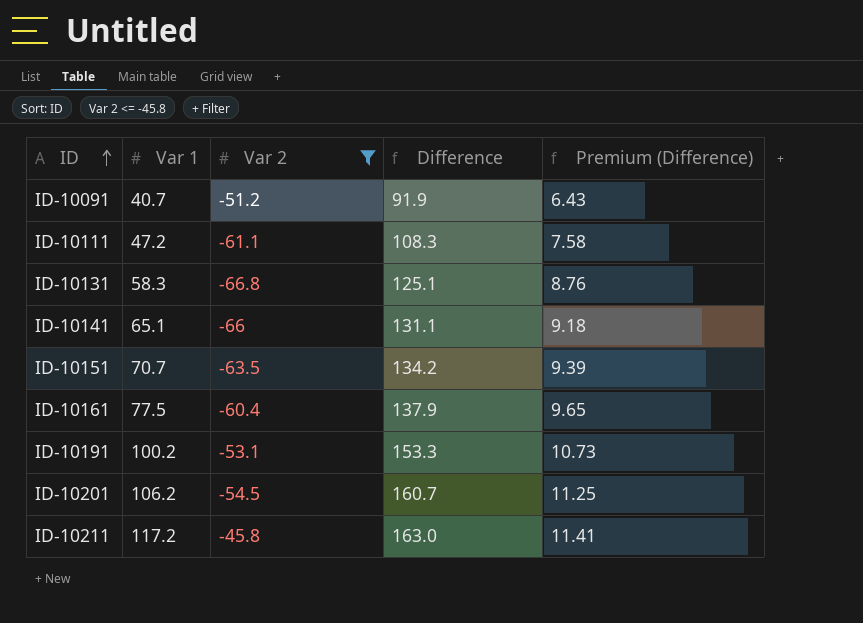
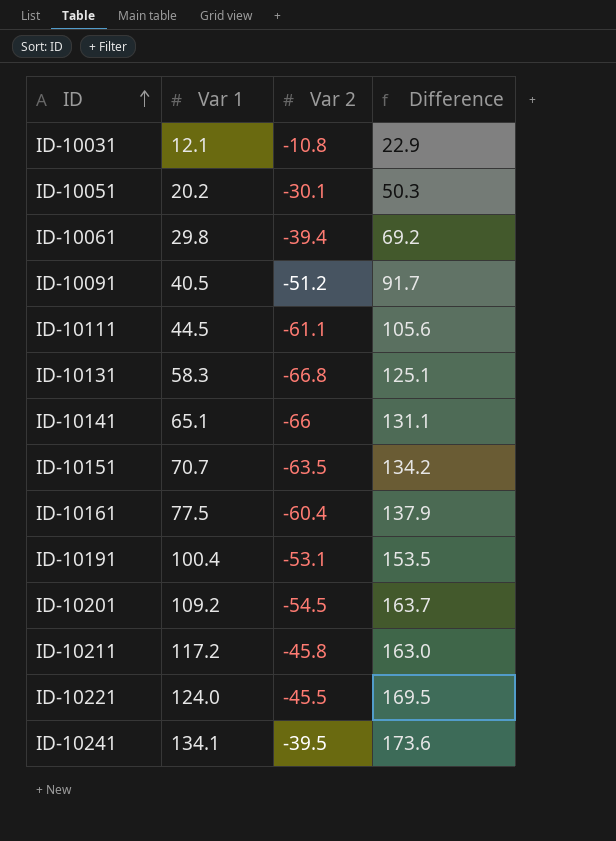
filter: Var 2 <= -45.8 -> none
column Premium (Difference) | formula: [Difference] * 0.07 -> none
ID-10091 | Var 1: 40.7 -> 40.5
ID-10091 | Difference: 91.9 -> 91.7
ID-10111 | Var 1: 47.2 -> 44.5
ID-10111 | Difference: 108.3 -> 105.6
ID-10191 | Var 1: 100.2 -> 100.4
ID-10191 | Difference: 153.3 -> 153.5
ID-10201 | Var 1: 106.2 -> 109.2
ID-10201 | Difference: 160.7 -> 163.7

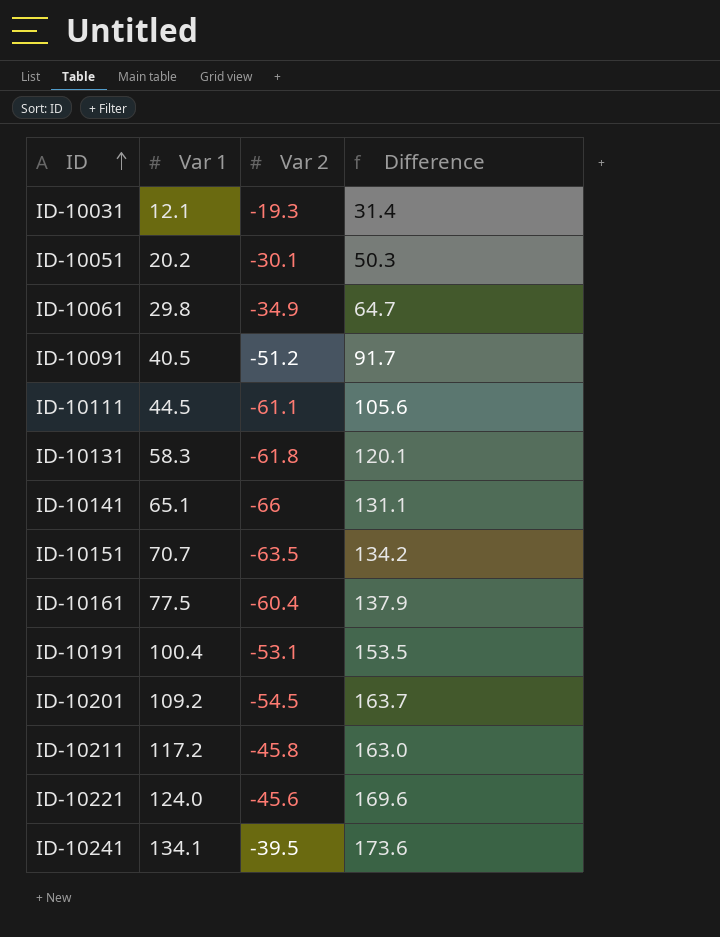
ID-10031 | Var 2: -10.8 -> -19.3
ID-10031 | Difference: 22.9 -> 31.4
ID-10061 | Var 2: -39.4 -> -34.9
ID-10061 | Difference: 69.2 -> 64.7
ID-10131 | Var 2: -66.8 -> -61.8
ID-10131 | Difference: 125.1 -> 120.1
ID-10221 | Var 2: -45.5 -> -45.6
ID-10221 | Difference: 169.5 -> 169.6

